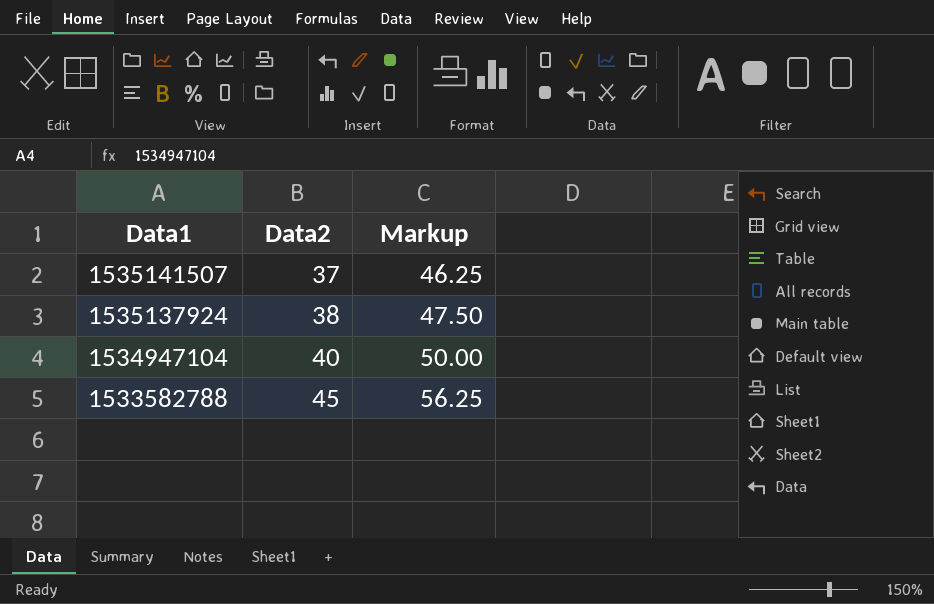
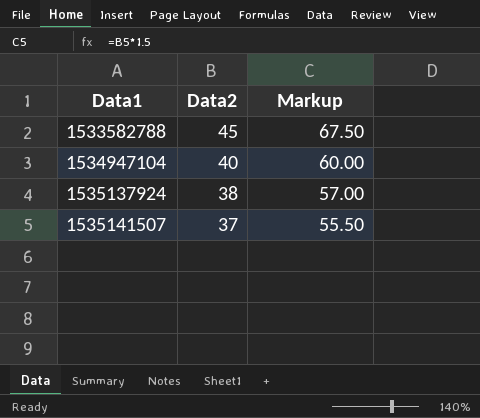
row order: Data1 descending -> Data1 ascending
column Markup | formula: [Data2] * 1.25 -> [Data2] * 1.5

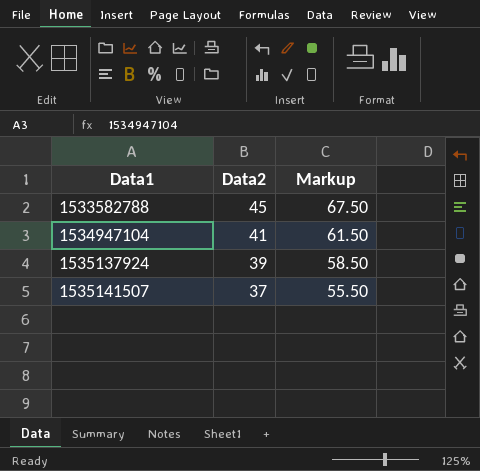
1534947104 | Data2: 40 -> 41
1534947104 | Markup: 60.00 -> 61.50
1535137924 | Data2: 38 -> 39
1535137924 | Markup: 57.00 -> 58.50

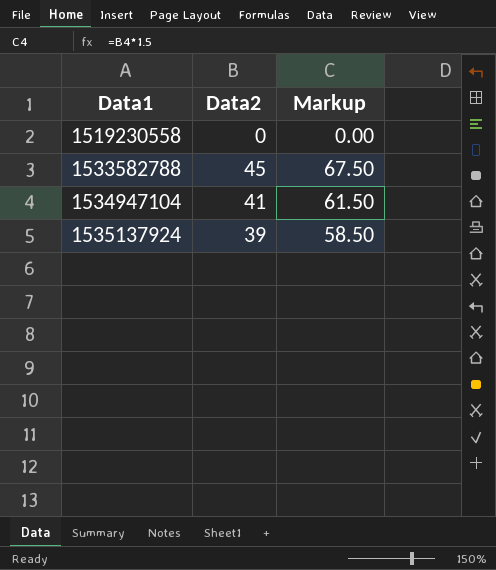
row 1535141507: 37 | 55.50 -> none
row 1519230558: none -> 0 | 0.00

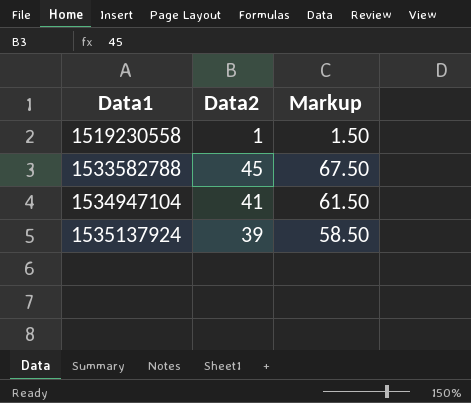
1519230558 | Data2: 0 -> 1
1519230558 | Markup: 0.00 -> 1.50

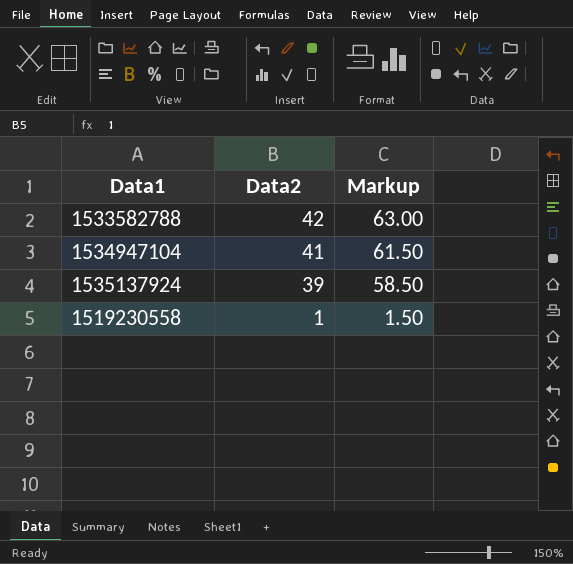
row order: Data1 ascending -> Data2 descending
1533582788 | Data2: 45 -> 42
1533582788 | Markup: 67.50 -> 63.00

